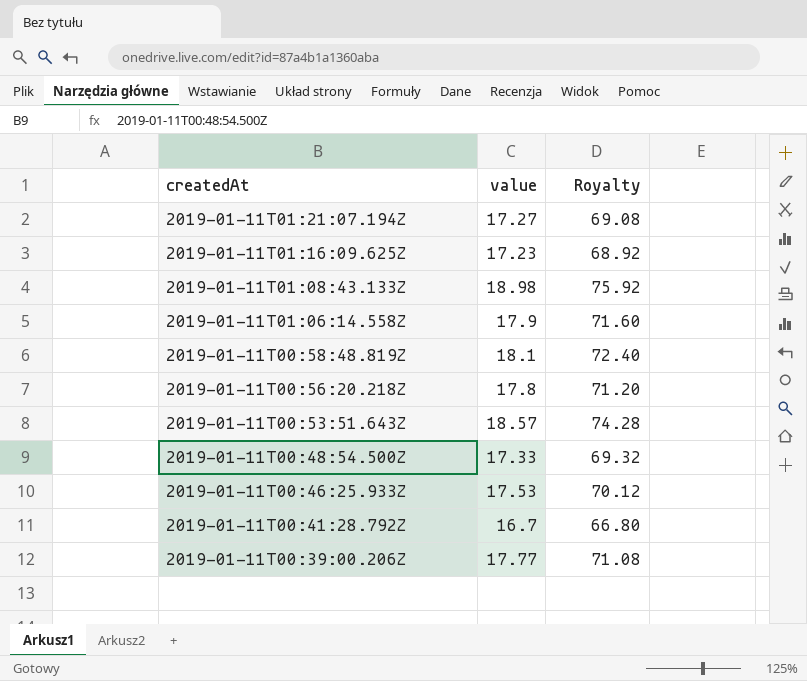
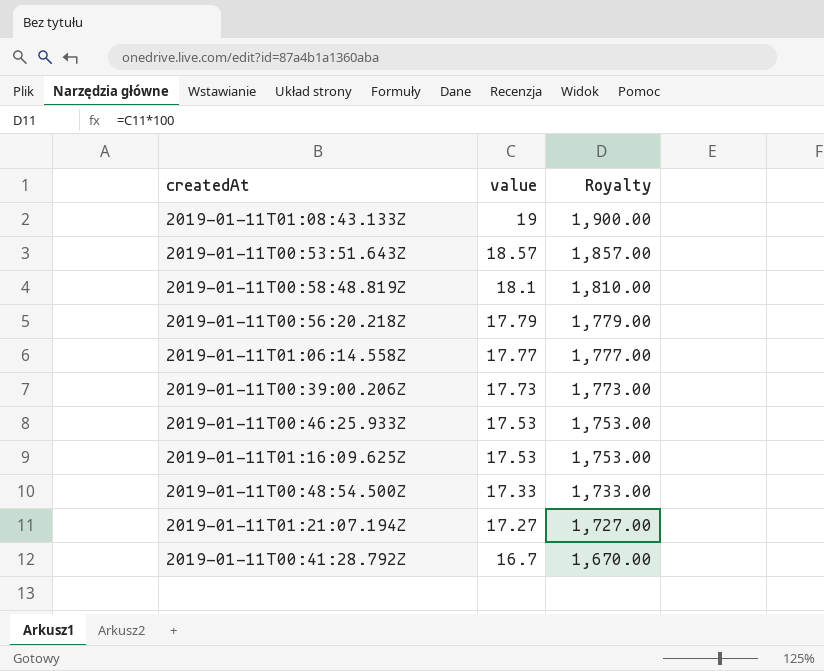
row order: createdAt descending -> value descending
column Royalty | formula: [value] * 4 -> [value] * 100
2019-01-11T01:08:43.133Z | value: 18.98 -> 19
2019-01-11T00:56:20.218Z | value: 17.8 -> 17.79
2019-01-11T01:06:14.558Z | value: 17.9 -> 17.77
2019-01-11T00:39:00.206Z | value: 17.77 -> 17.73
2019-01-11T01:16:09.625Z | value: 17.23 -> 17.53

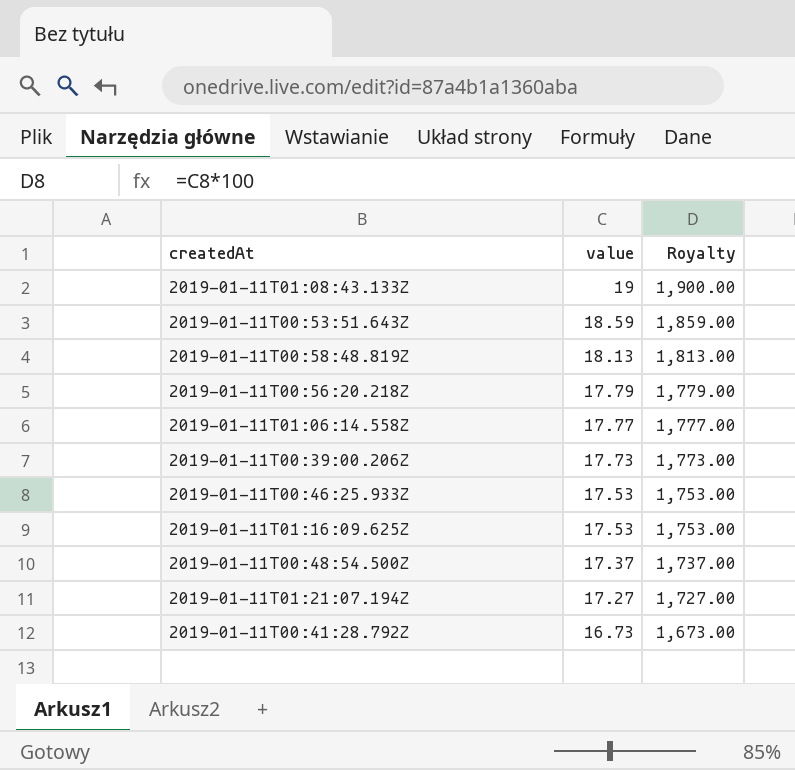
2019-01-11T00:53:51.643Z | value: 18.57 -> 18.59
2019-01-11T00:53:51.643Z | Royalty: 1,857.00 -> 1,859.00
2019-01-11T00:58:48.819Z | value: 18.1 -> 18.13
2019-01-11T00:58:48.819Z | Royalty: 1,810.00 -> 1,813.00
2019-01-11T00:48:54.500Z | value: 17.33 -> 17.37
2019-01-11T00:48:54.500Z | Royalty: 1,733.00 -> 1,737.00
2019-01-11T00:41:28.792Z | value: 16.7 -> 16.73
2019-01-11T00:41:28.792Z | Royalty: 1,670.00 -> 1,673.00

